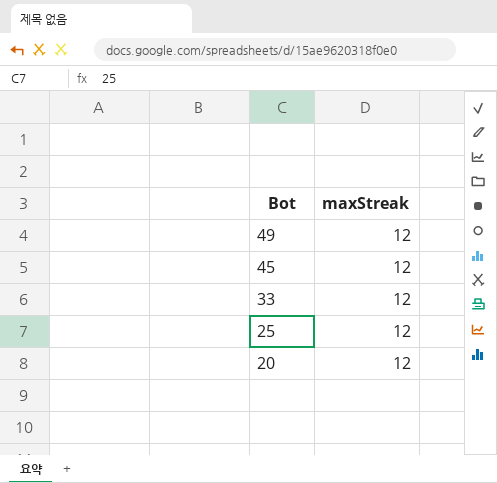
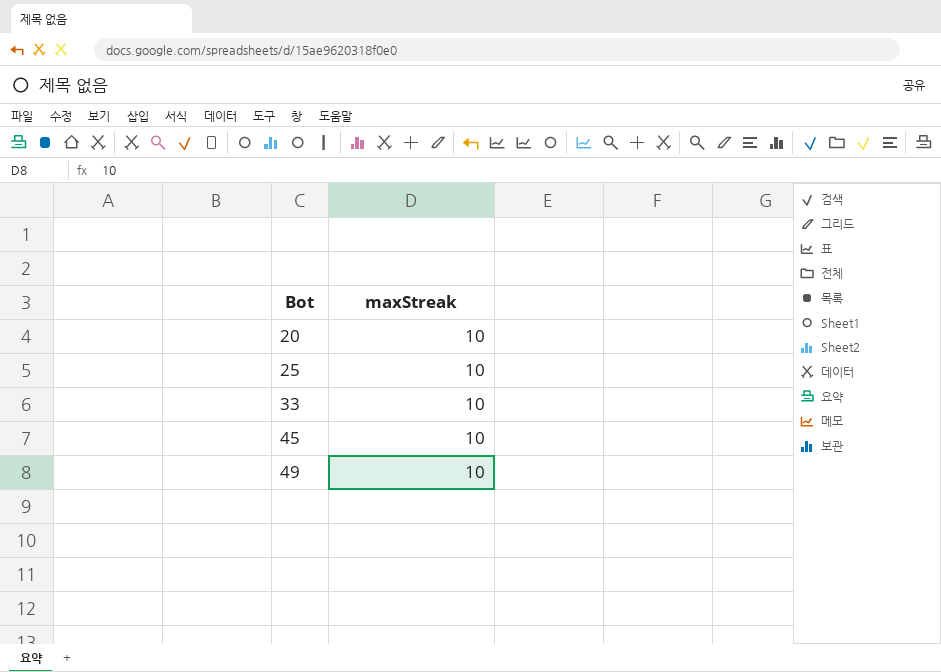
row order: Bot descending -> Bot ascending
20 | maxStreak: 12 -> 10
25 | maxStreak: 12 -> 10
33 | maxStreak: 12 -> 10
45 | maxStreak: 12 -> 10
49 | maxStreak: 12 -> 10

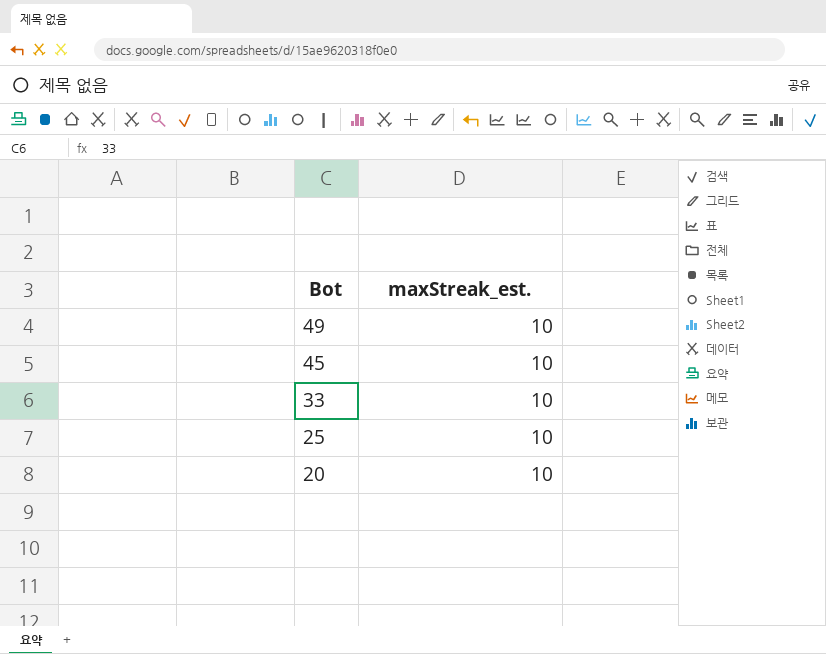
row order: Bot ascending -> Bot descending
column name: maxStreak -> maxStreak_est.

